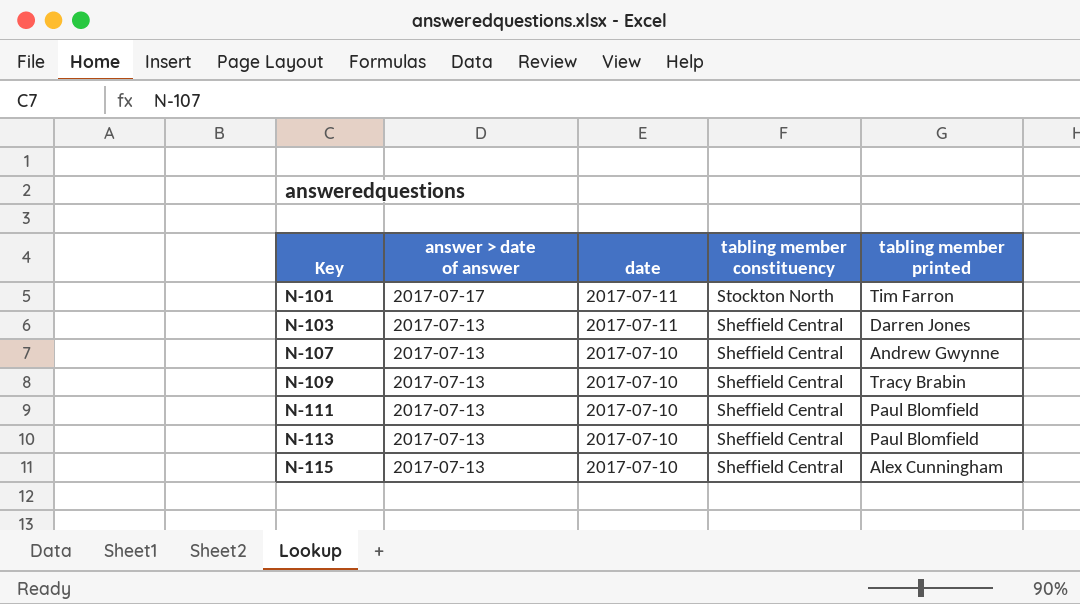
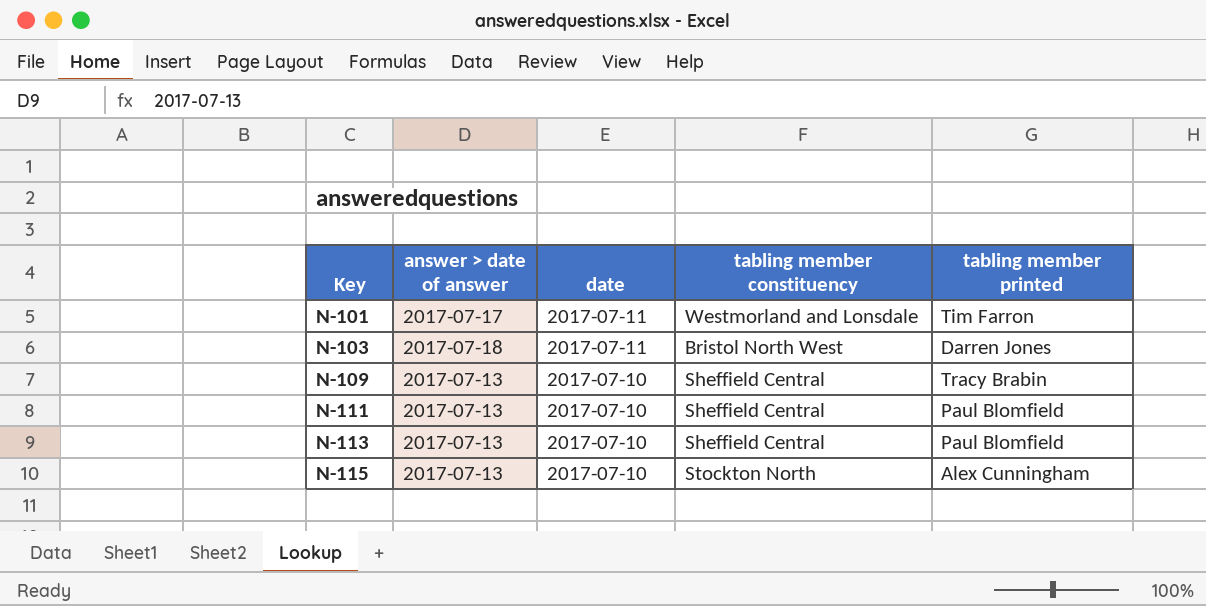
row N-107: 2017-07-13 | 2017-07-10 | Sheffield Central | Andrew Gwynne -> none
N-101 | tabling member constituency: Stockton North -> Westmorland and Lonsdale
N-103 | answer > date of answer: 2017-07-13 -> 2017-07-18
N-103 | tabling member constituency: Sheffield Central -> Bristol North West
N-115 | tabling member constituency: Sheffield Central -> Stockton North

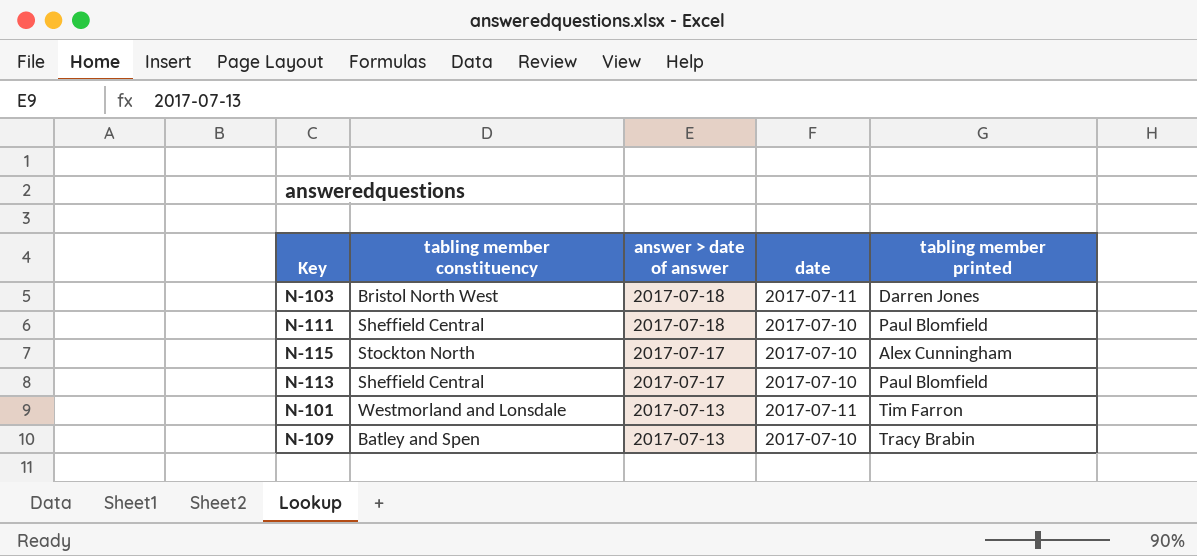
row order: Key ascending -> answer > date of answer descending
column tabling member constituency | position: 4 -> 2
N-111 | answer > date of answer: 2017-07-13 -> 2017-07-18
N-115 | answer > date of answer: 2017-07-13 -> 2017-07-17
N-113 | answer > date of answer: 2017-07-13 -> 2017-07-17
N-101 | answer > date of answer: 2017-07-17 -> 2017-07-13
N-109 | tabling member constituency: Sheffield Central -> Batley and Spen

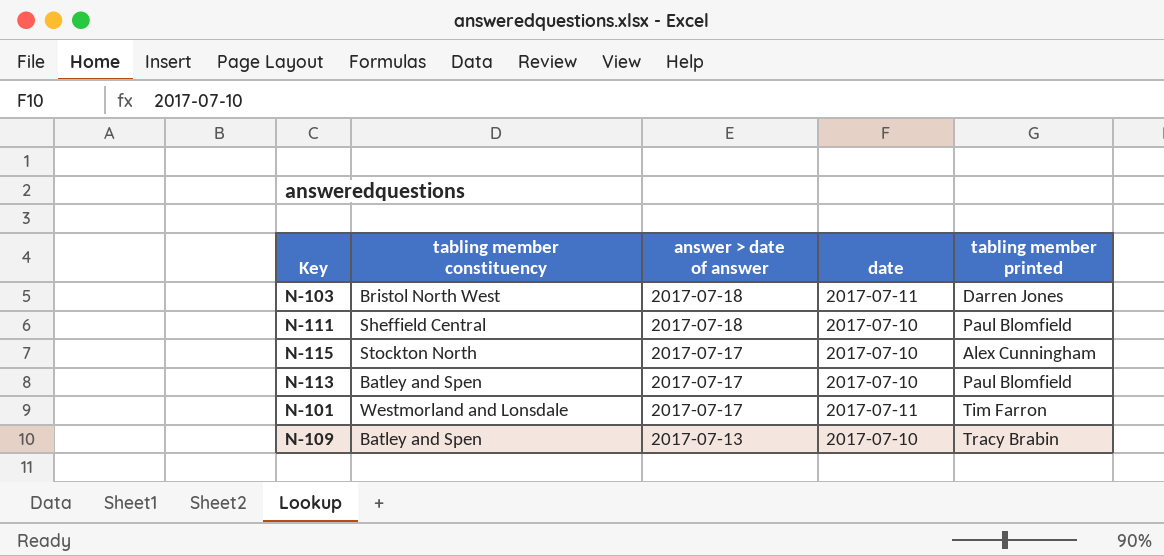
N-113 | tabling member constituency: Sheffield Central -> Batley and Spen
N-101 | answer > date of answer: 2017-07-13 -> 2017-07-17

